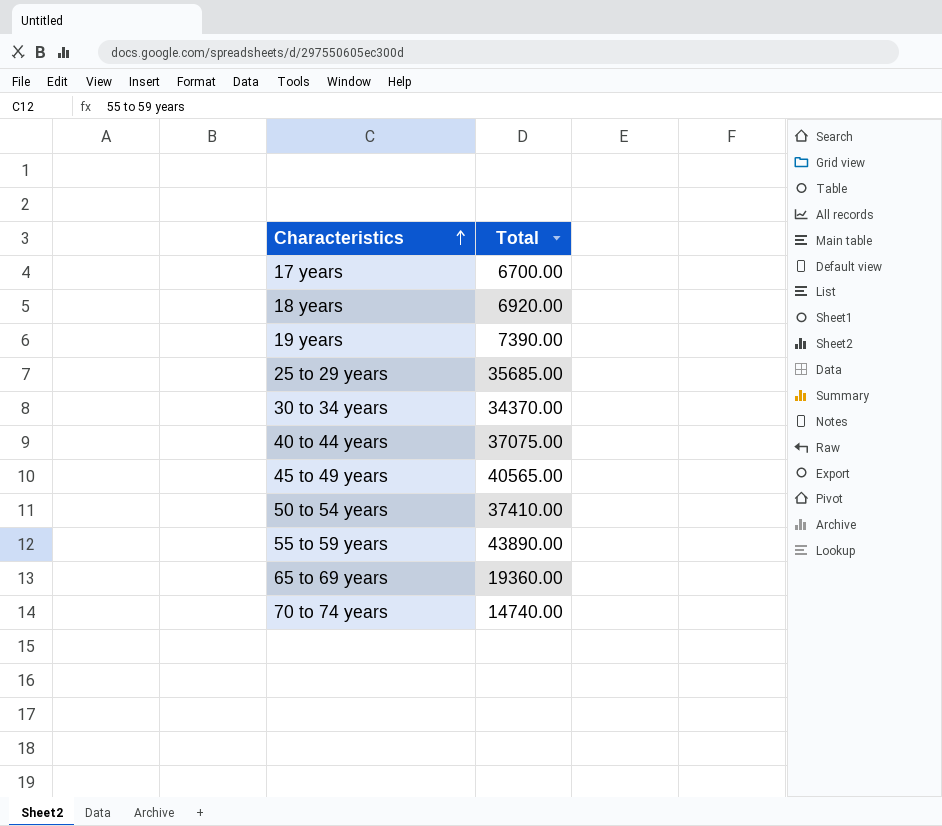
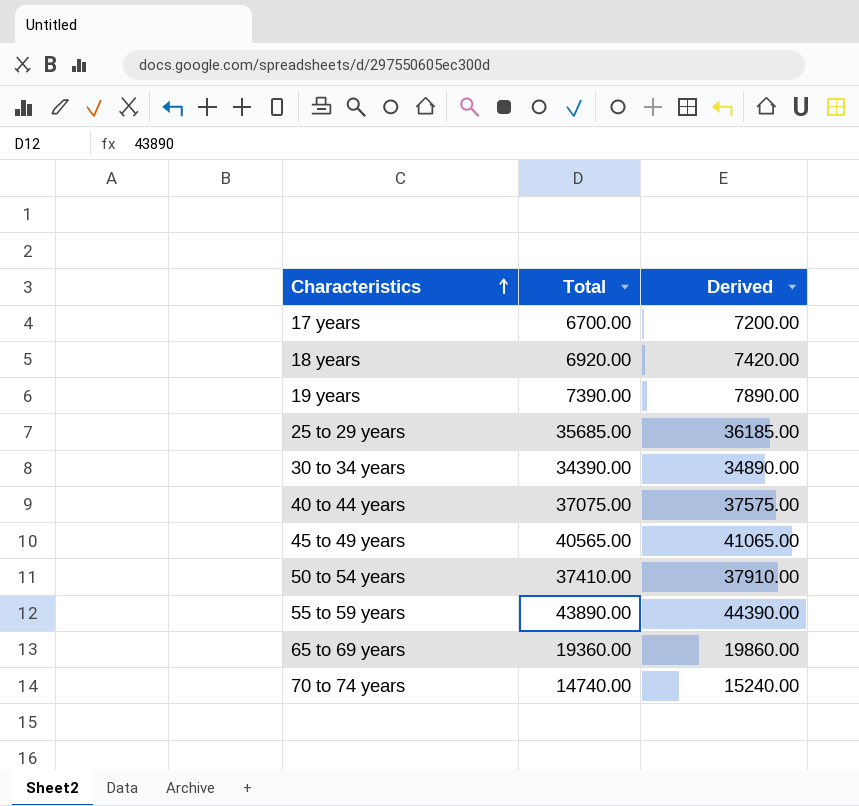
column Derived | formula: none -> [Total] + 500
30 to 34 years | Total: 34370.00 -> 34390.00

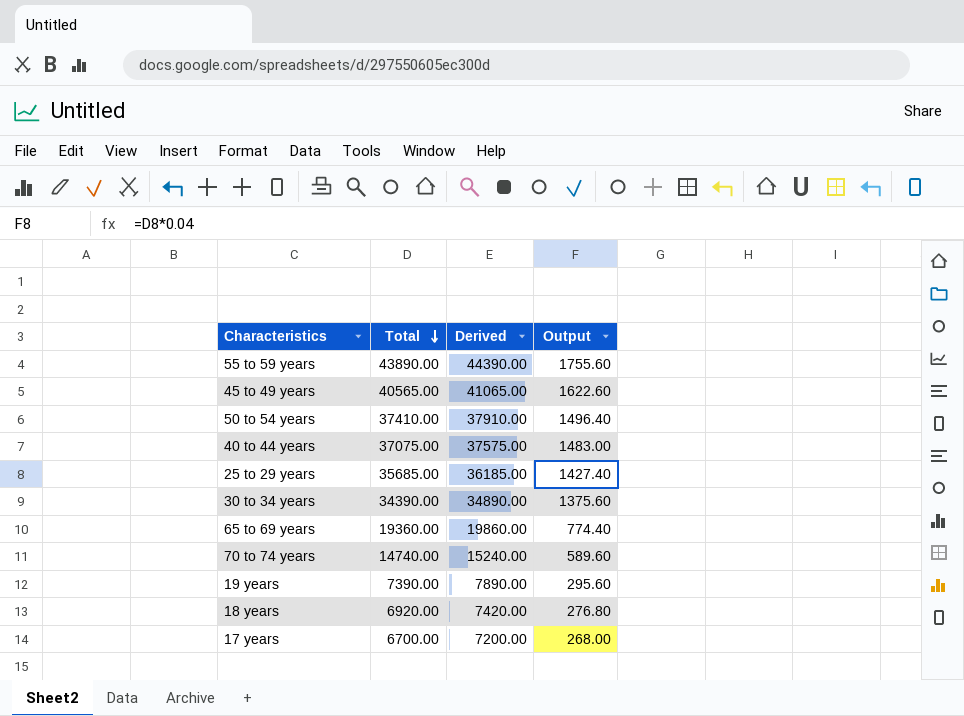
row order: Characteristics ascending -> Total descending
column Output | formula: none -> [Total] * 0.04

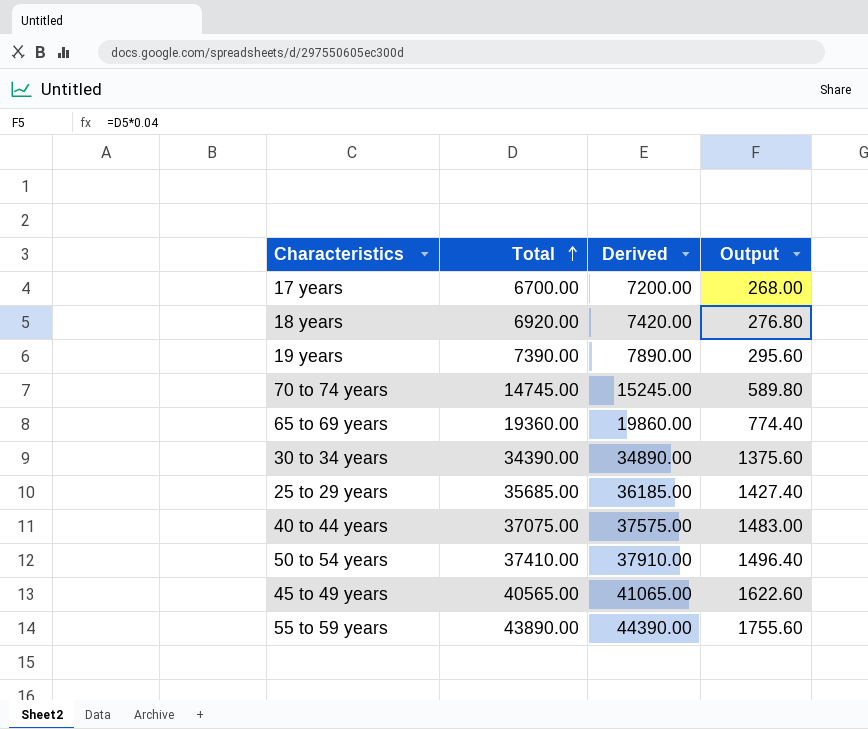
row order: Total descending -> Total ascending
70 to 74 years | Total: 14740.00 -> 14745.00
70 to 74 years | Derived: 15240.00 -> 15245.00
70 to 74 years | Output: 589.60 -> 589.80

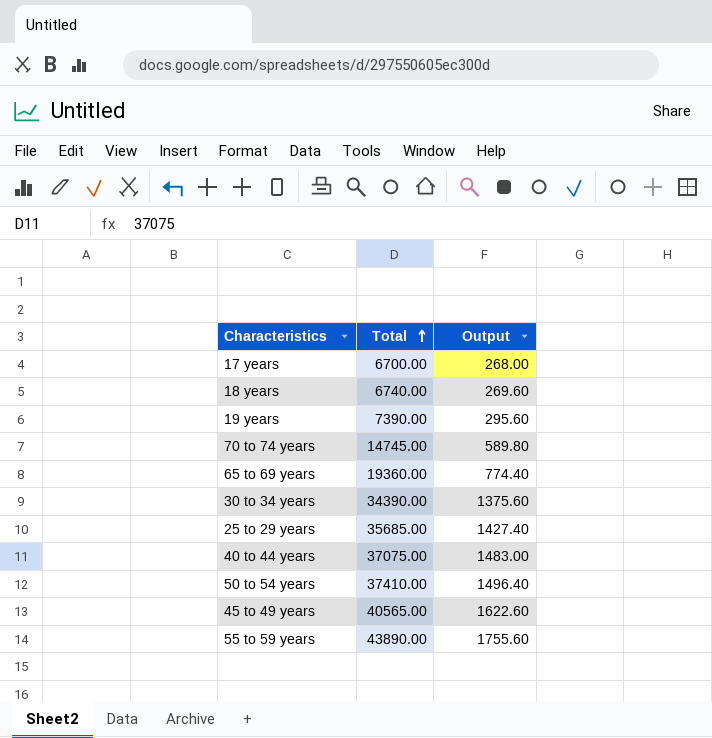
column Derived | formula: [Total] + 500 -> none
18 years | Total: 6920.00 -> 6740.00
18 years | Output: 276.80 -> 269.60

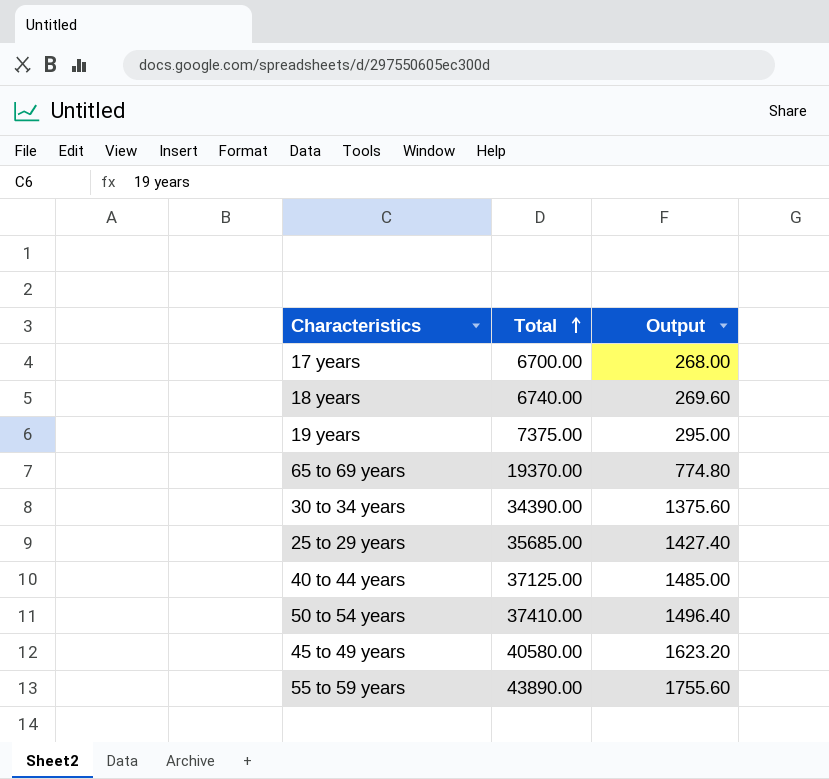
row 70 to 74 years: 14745.00 | 589.80 -> none
19 years | Total: 7390.00 -> 7375.00
19 years | Output: 295.60 -> 295.00
65 to 69 years | Total: 19360.00 -> 19370.00
65 to 69 years | Output: 774.40 -> 774.80
40 to 44 years | Total: 37075.00 -> 37125.00
40 to 44 years | Output: 1483.00 -> 1485.00
45 to 49 years | Total: 40565.00 -> 40580.00
45 to 49 years | Output: 1622.60 -> 1623.20

